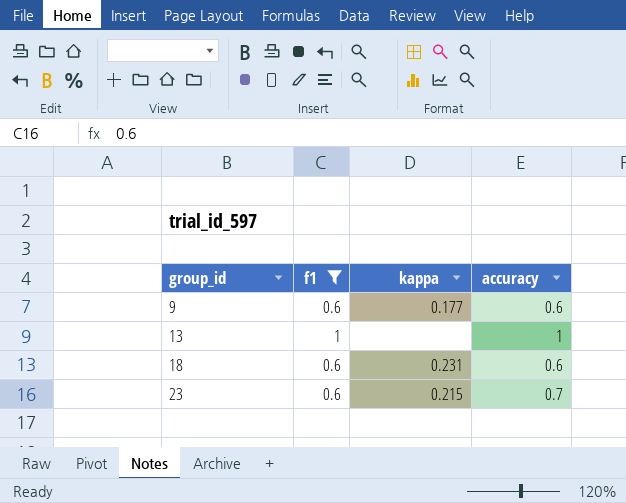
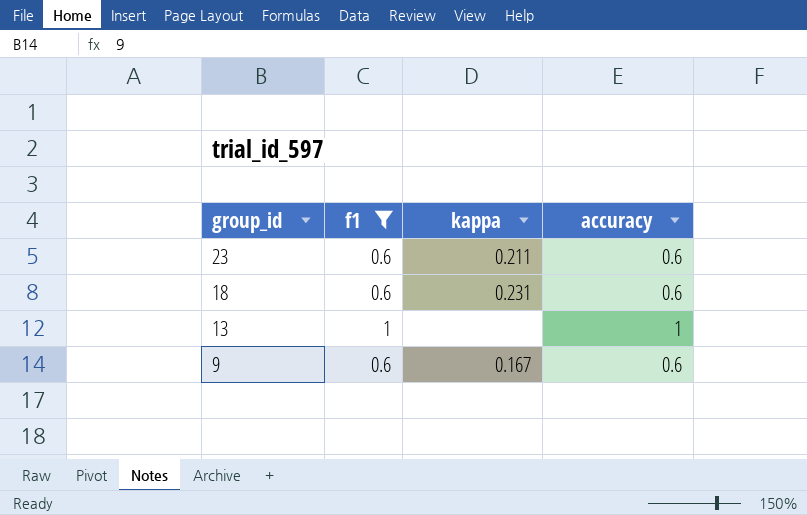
row order: group_id ascending -> group_id descending
23 | kappa: 0.215 -> 0.211
23 | accuracy: 0.7 -> 0.6
9 | kappa: 0.177 -> 0.167

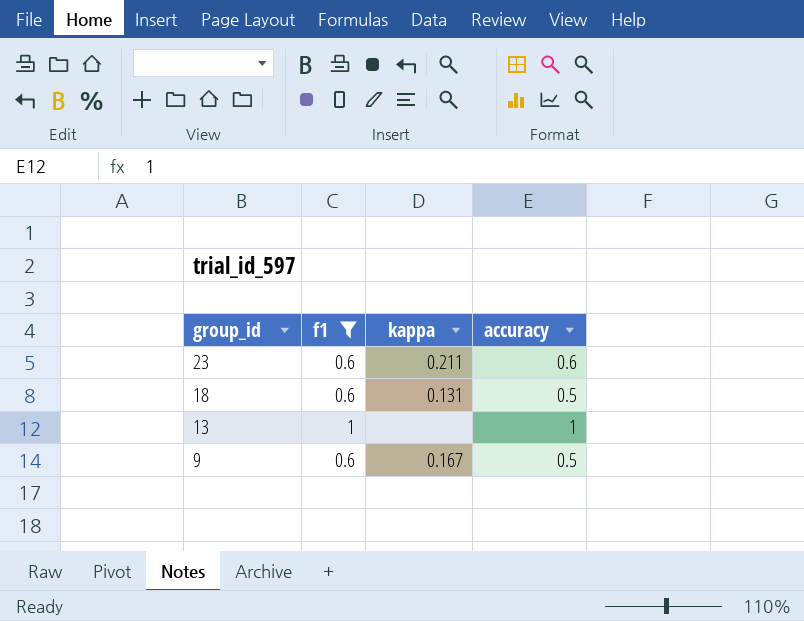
18 | kappa: 0.231 -> 0.131
18 | accuracy: 0.6 -> 0.5
9 | accuracy: 0.6 -> 0.5

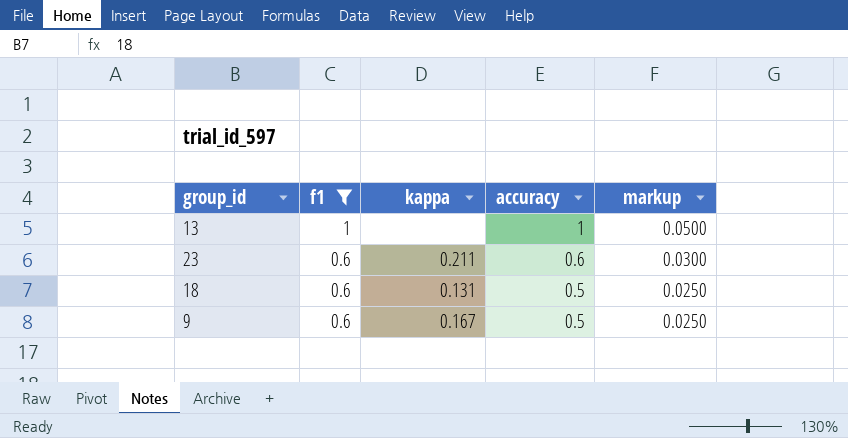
row order: group_id descending -> f1 descending
column markup | formula: none -> [accuracy] * 0.05

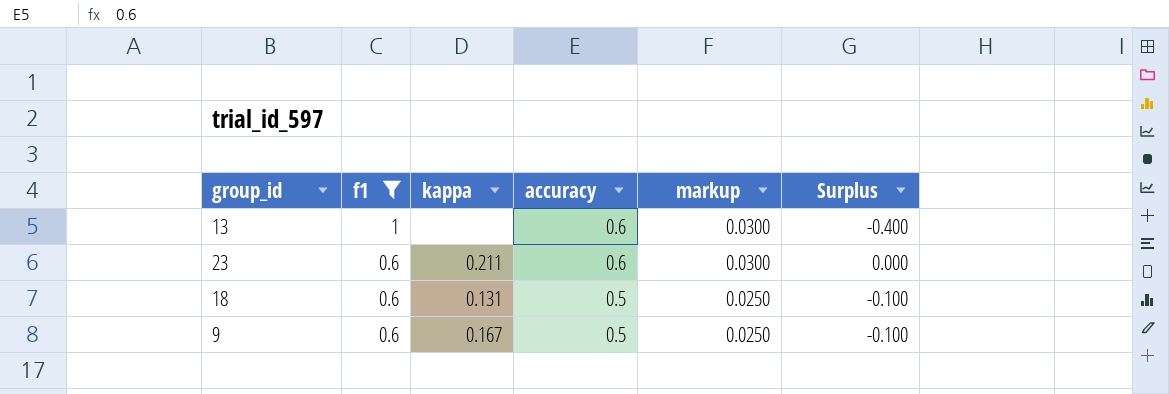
column Surplus | formula: none -> [accuracy] - [f1]
13 | accuracy: 1 -> 0.6
13 | markup: 0.0500 -> 0.0300

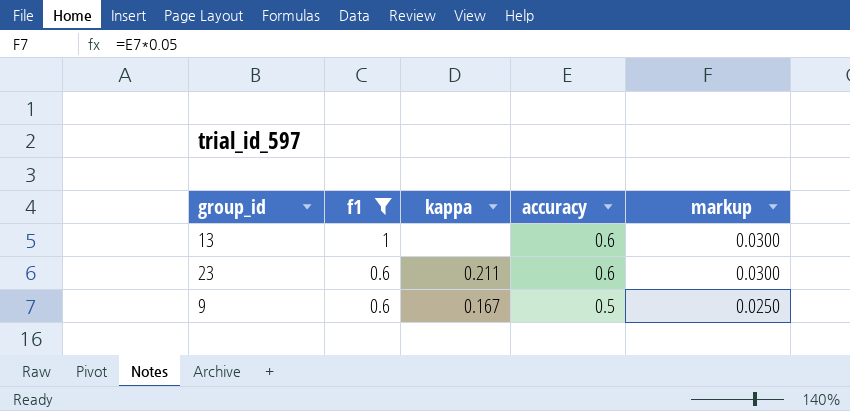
column Surplus | formula: [accuracy] - [f1] -> none
row 18: 0.6 | 0.131 | 0.5 | 0.0250 | -0.100 -> none

